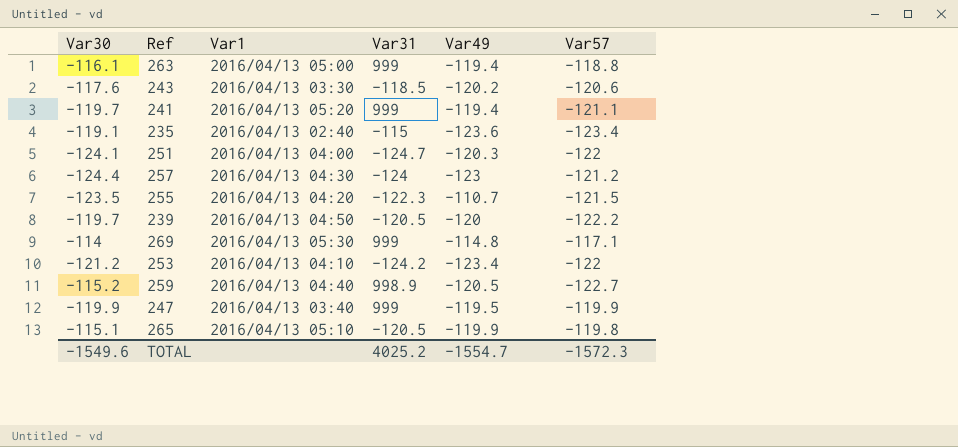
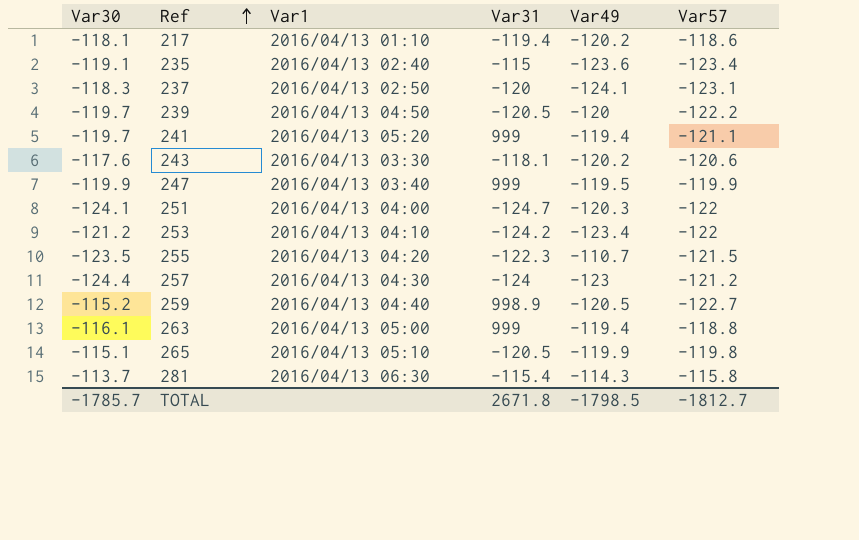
row order: none -> Ref ascending
row 269: -114 | 2016/04/13 05:30 | 999 | -114.8 | -117.1 -> none
row 217: none -> -118.1 | 2016/04/13 01:10 | -119.4 | -120.2 | -118.6
row 237: none -> -118.3 | 2016/04/13 02:50 | -120 | -124.1 | -123.1
243 | Var31: -118.5 -> -118.1
row 281: none -> -113.7 | 2016/04/13 06:30 | -115.4 | -114.3 | -115.8
TOTAL | Var30: -1549.6 -> -1785.7
TOTAL | Var31: 4025.2 -> 2671.8
TOTAL | Var49: -1554.7 -> -1798.5
TOTAL | Var57: -1572.3 -> -1812.7

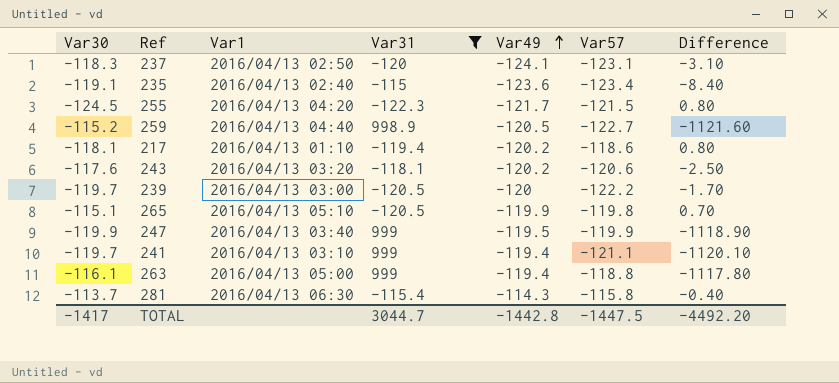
filter: none -> Var31 >= -122.3
row order: Ref ascending -> Var49 ascending
column Difference | formula: none -> [Var57] - [Var31]
255 | Var30: -123.5 -> -124.5
255 | Var49: -110.7 -> -121.7
243 | Var1: 2016/04/13 03:30 -> 2016/04/13 03:20
239 | Var1: 2016/04/13 04:50 -> 2016/04/13 03:00
241 | Var1: 2016/04/13 05:20 -> 2016/04/13 03:10
TOTAL | Var30: -1785.7 -> -1417
TOTAL | Var31: 2671.8 -> 3044.7
TOTAL | Var49: -1798.5 -> -1442.8
TOTAL | Var57: -1812.7 -> -1447.5

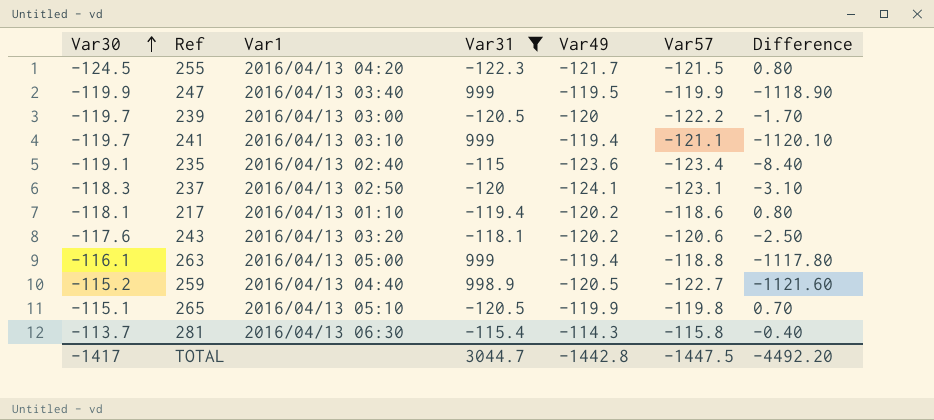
row order: Var49 ascending -> Var30 ascending

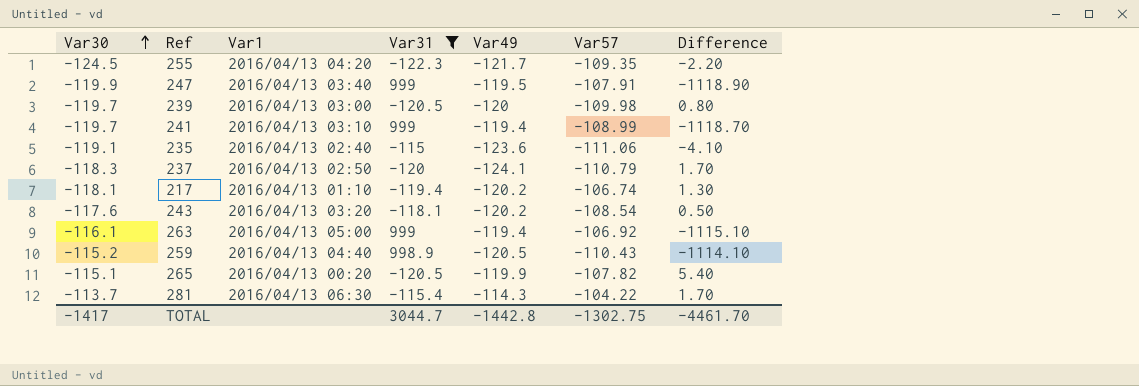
column Difference | formula: [Var57] - [Var31] -> [Var30] - [Var31]
255 | Var57: -121.5 -> -109.35
247 | Var57: -119.9 -> -107.91
239 | Var57: -122.2 -> -109.98
241 | Var57: -121.1 -> -108.99
235 | Var57: -123.4 -> -111.06
237 | Var57: -123.1 -> -110.79
217 | Var57: -118.6 -> -106.74
243 | Var57: -120.6 -> -108.54
263 | Var57: -118.8 -> -106.92
259 | Var57: -122.7 -> -110.43
265 | Var1: 2016/04/13 05:10 -> 2016/04/13 00:20
265 | Var57: -119.8 -> -107.82
281 | Var57: -115.8 -> -104.22
TOTAL | Var57: -1447.5 -> -1302.75
TOTAL | Difference: -4492.20 -> -4461.70

